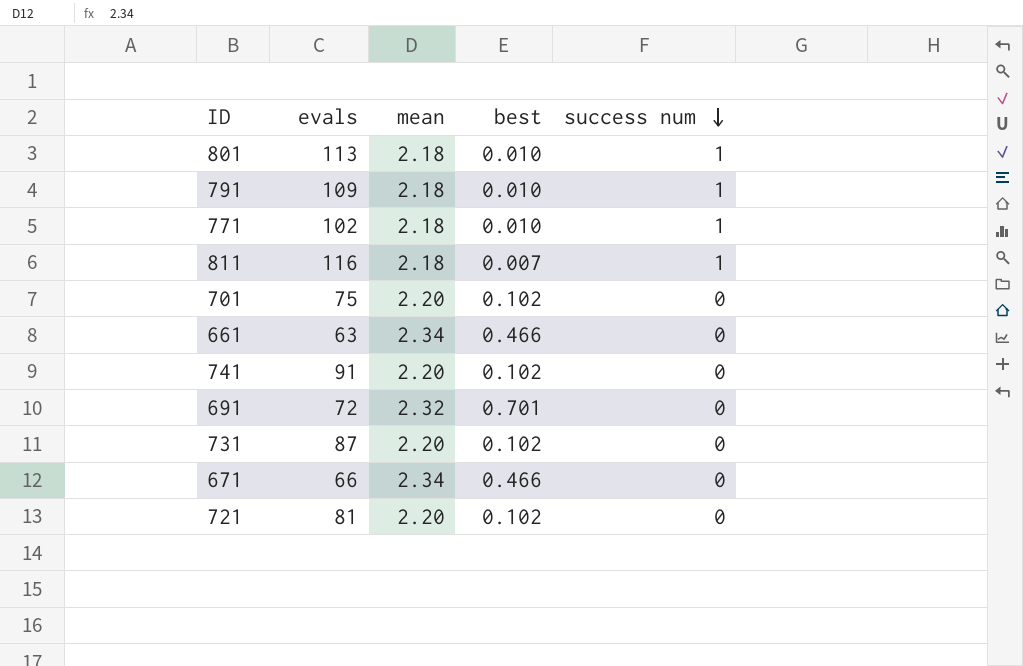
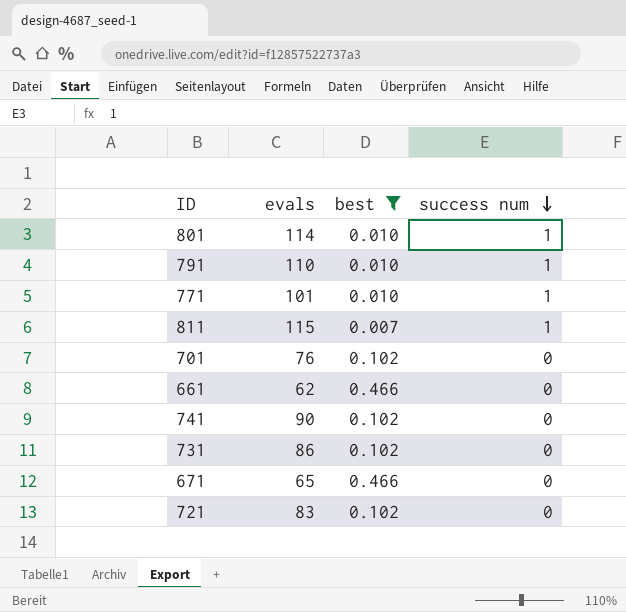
filter: none -> best != 0.701
column mean | position: 3 -> none
801 | evals: 113 -> 114
791 | evals: 109 -> 110
771 | evals: 102 -> 101
811 | evals: 116 -> 115
701 | evals: 75 -> 76
661 | evals: 63 -> 62
741 | evals: 91 -> 90
731 | evals: 87 -> 86
671 | evals: 66 -> 65
721 | evals: 81 -> 83

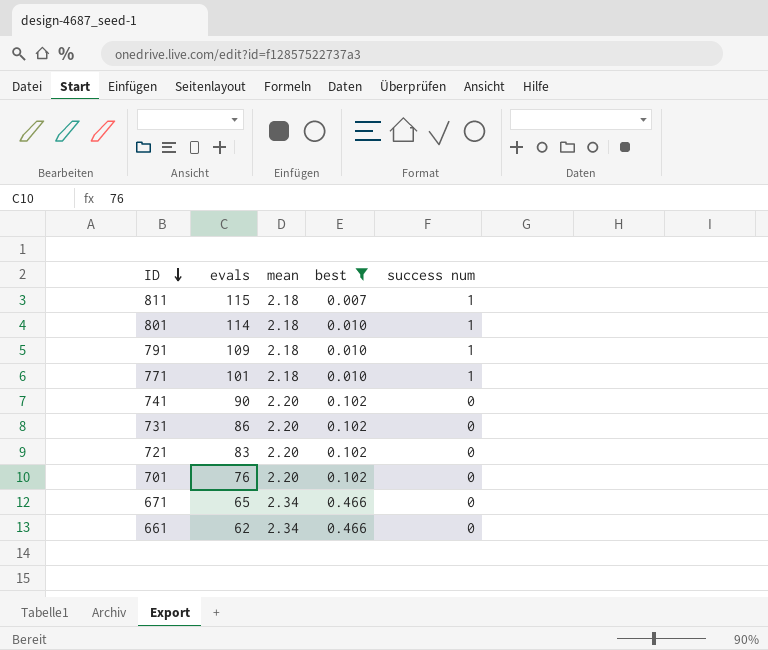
row order: success num descending -> ID descending
column mean | position: none -> 3
791 | evals: 110 -> 109

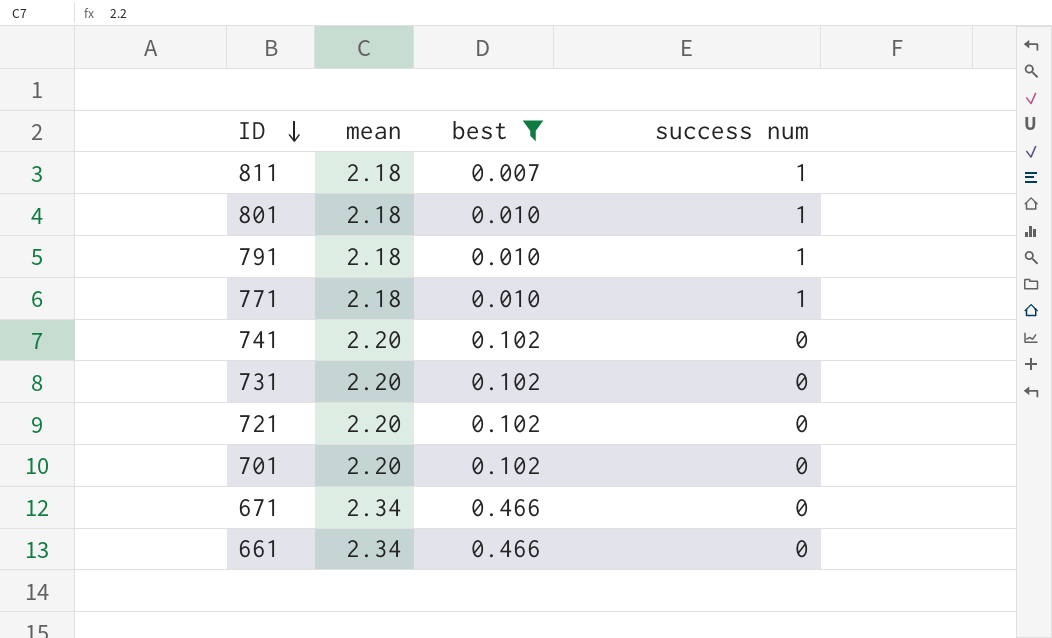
column evals | position: 2 -> none

